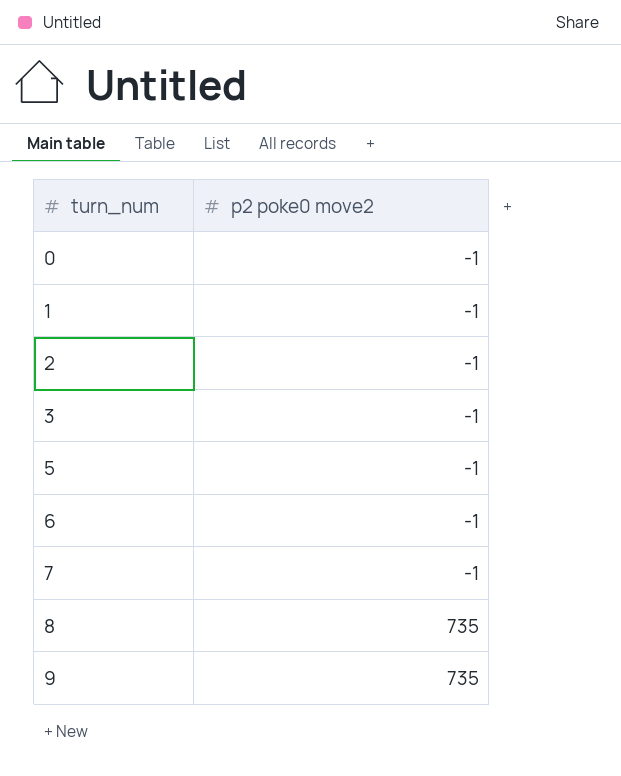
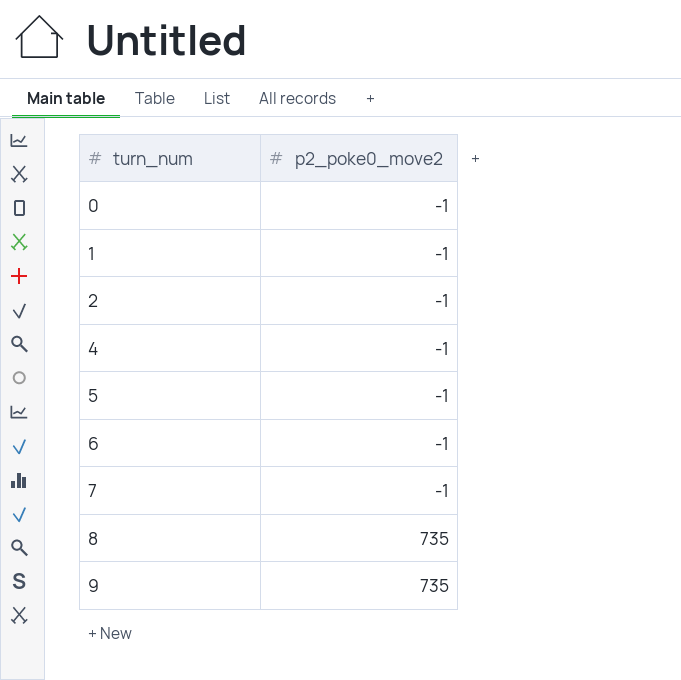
column name: p2 poke0 move2 -> p2_poke0_move2
row 3: -1 -> none
row 4: none -> -1

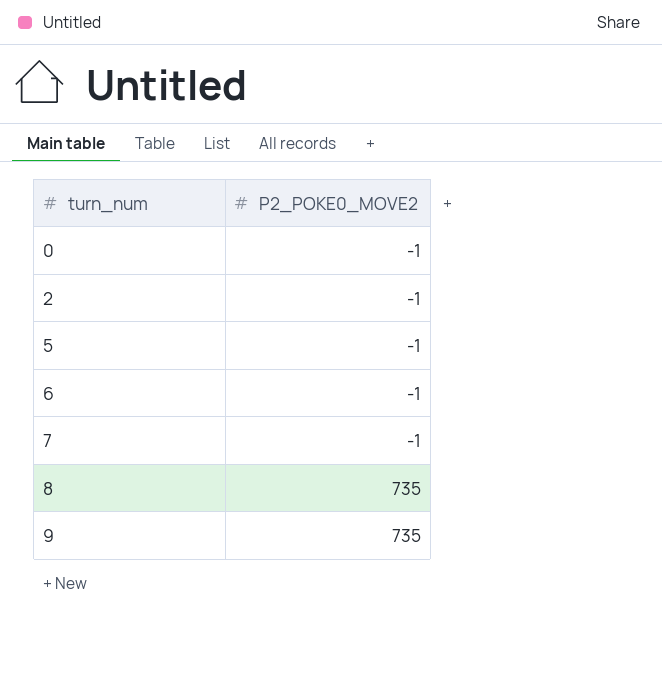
column name: p2_poke0_move2 -> P2_POKE0_MOVE2
row 1: -1 -> none
row 4: -1 -> none

